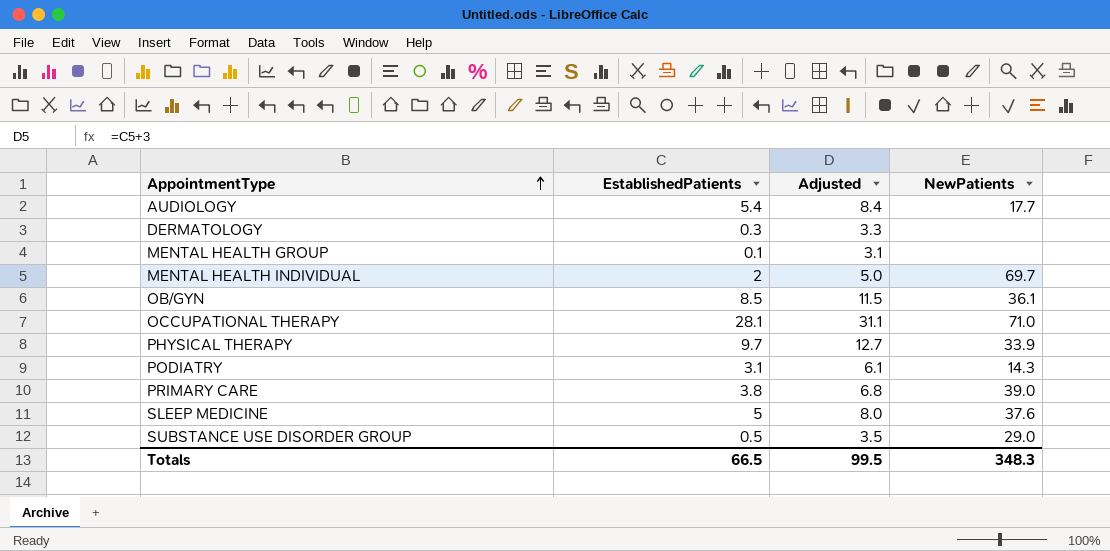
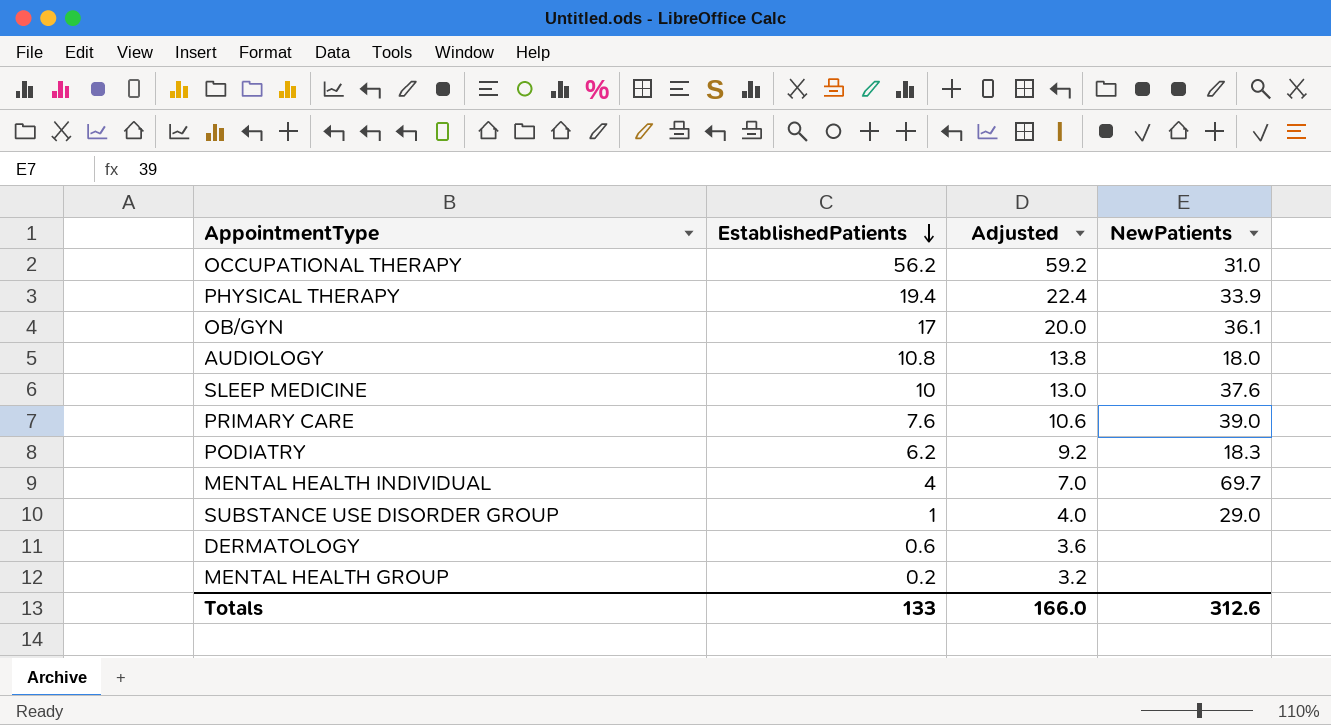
row order: AppointmentType ascending -> EstablishedPatients descending
OCCUPATIONAL THERAPY | EstablishedPatients: 28.1 -> 56.2
OCCUPATIONAL THERAPY | Adjusted: 31.1 -> 59.2
OCCUPATIONAL THERAPY | NewPatients: 71.0 -> 31.0
PHYSICAL THERAPY | EstablishedPatients: 9.7 -> 19.4
PHYSICAL THERAPY | Adjusted: 12.7 -> 22.4
OB/GYN | EstablishedPatients: 8.5 -> 17
OB/GYN | Adjusted: 11.5 -> 20.0
AUDIOLOGY | EstablishedPatients: 5.4 -> 10.8
AUDIOLOGY | Adjusted: 8.4 -> 13.8
AUDIOLOGY | NewPatients: 17.7 -> 18.0
SLEEP MEDICINE | EstablishedPatients: 5 -> 10
SLEEP MEDICINE | Adjusted: 8.0 -> 13.0
PRIMARY CARE | EstablishedPatients: 3.8 -> 7.6
PRIMARY CARE | Adjusted: 6.8 -> 10.6
PODIATRY | EstablishedPatients: 3.1 -> 6.2
PODIATRY | Adjusted: 6.1 -> 9.2
PODIATRY | NewPatients: 14.3 -> 18.3
MENTAL HEALTH INDIVIDUAL | EstablishedPatients: 2 -> 4
MENTAL HEALTH INDIVIDUAL | Adjusted: 5.0 -> 7.0
SUBSTANCE USE DISORDER GROUP | EstablishedPatients: 0.5 -> 1
SUBSTANCE USE DISORDER GROUP | Adjusted: 3.5 -> 4.0
DERMATOLOGY | EstablishedPatients: 0.3 -> 0.6
DERMATOLOGY | Adjusted: 3.3 -> 3.6
MENTAL HEALTH GROUP | EstablishedPatients: 0.1 -> 0.2
MENTAL HEALTH GROUP | Adjusted: 3.1 -> 3.2
Totals | EstablishedPatients: 66.5 -> 133
Totals | Adjusted: 99.5 -> 166.0
Totals | NewPatients: 348.3 -> 312.6

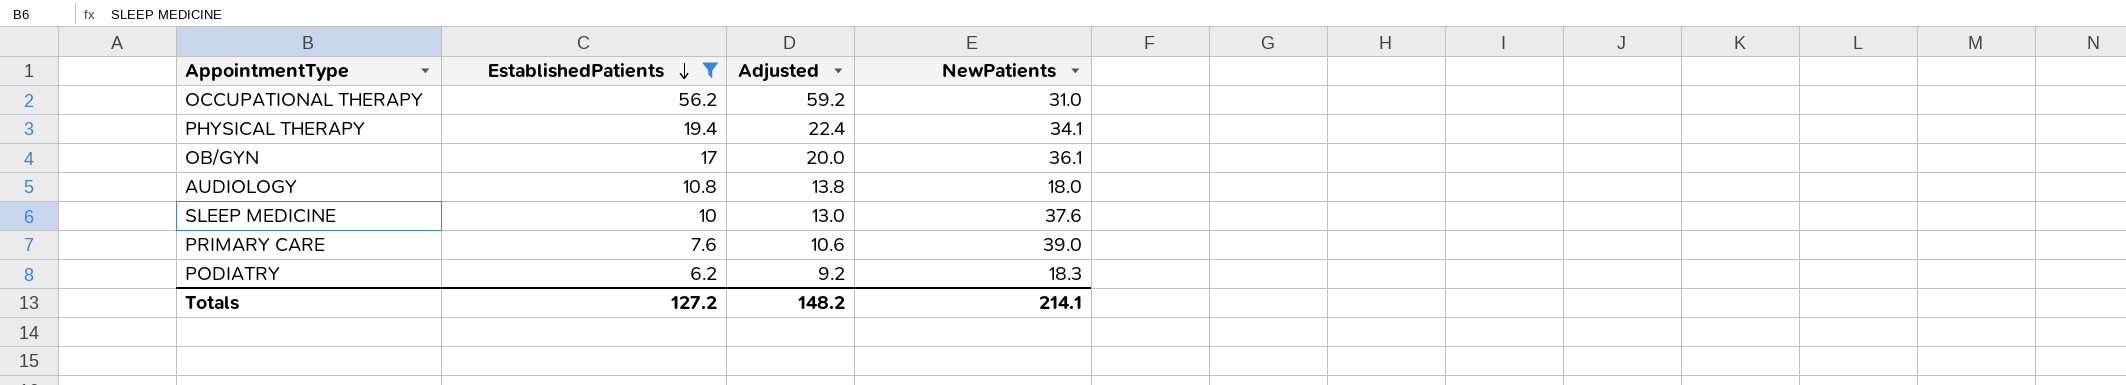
filter: none -> EstablishedPatients >= 6.2
PHYSICAL THERAPY | NewPatients: 33.9 -> 34.1
Totals | EstablishedPatients: 133 -> 127.2
Totals | Adjusted: 166.0 -> 148.2
Totals | NewPatients: 312.6 -> 214.1

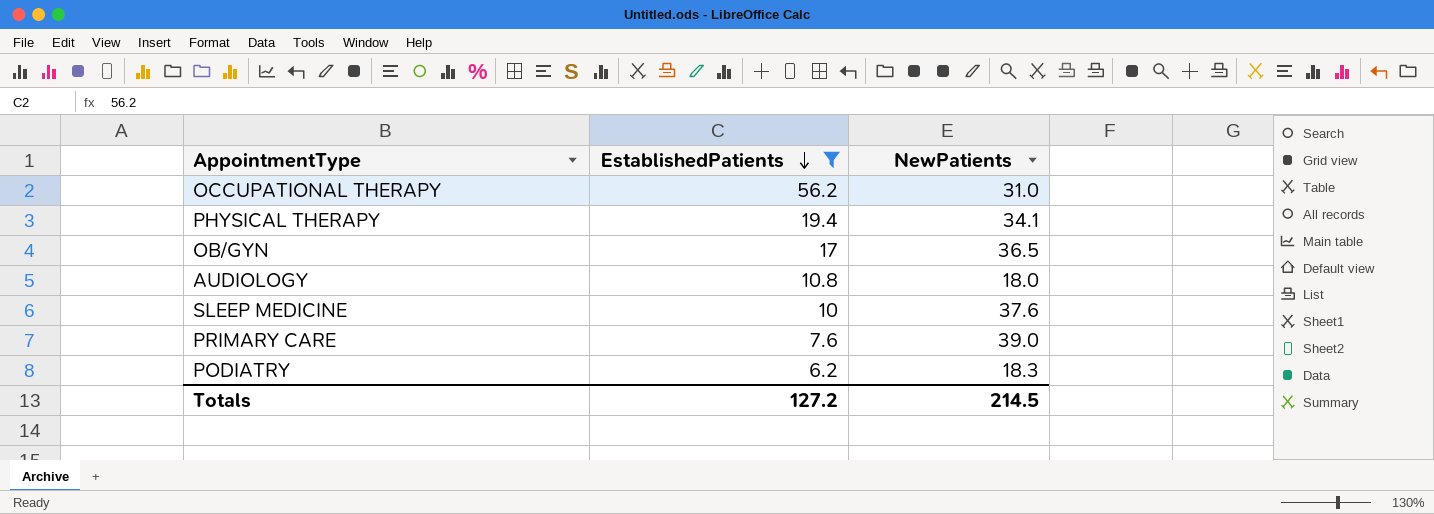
column Adjusted | formula: [EstablishedPatients] + 3 -> none
OB/GYN | NewPatients: 36.1 -> 36.5
Totals | NewPatients: 214.1 -> 214.5

